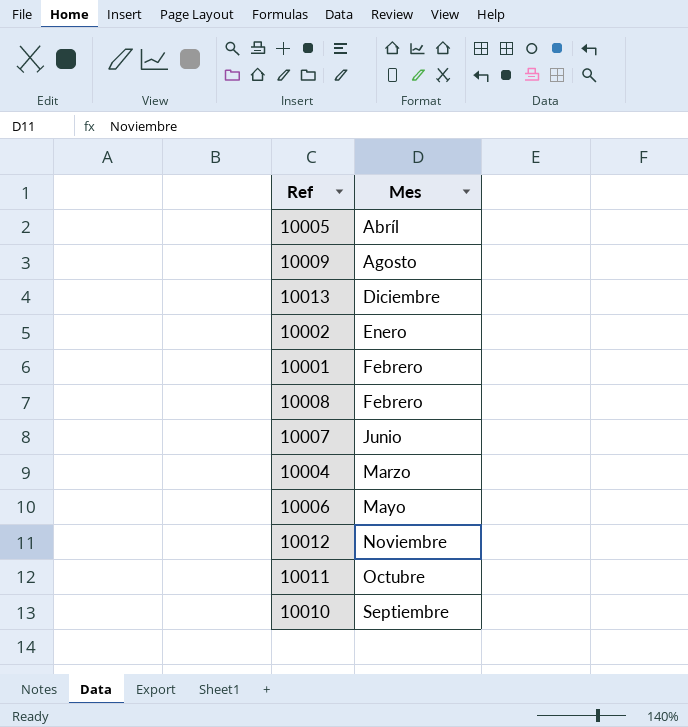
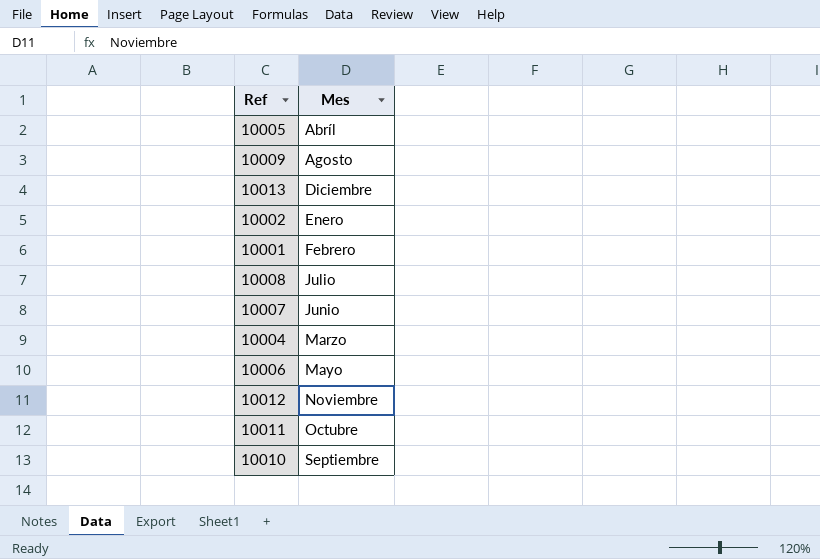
10008 | Mes: Febrero -> Julio

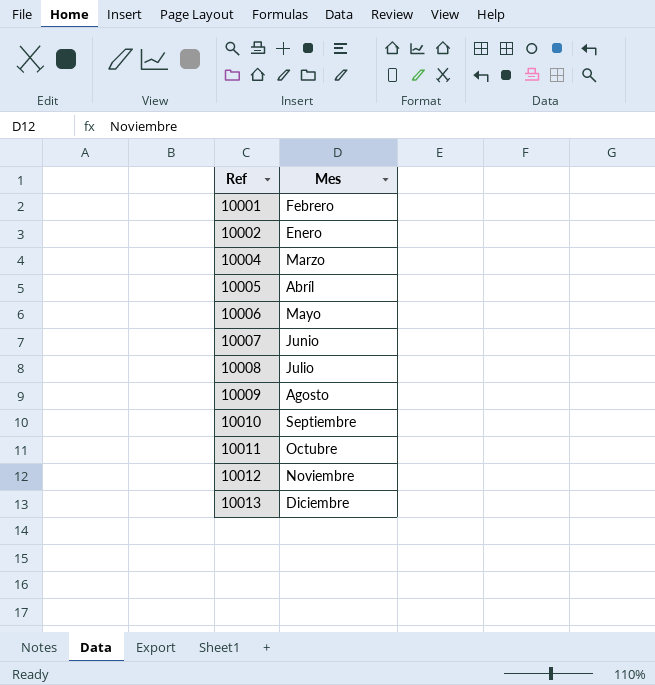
row order: Mes ascending -> Ref ascending

